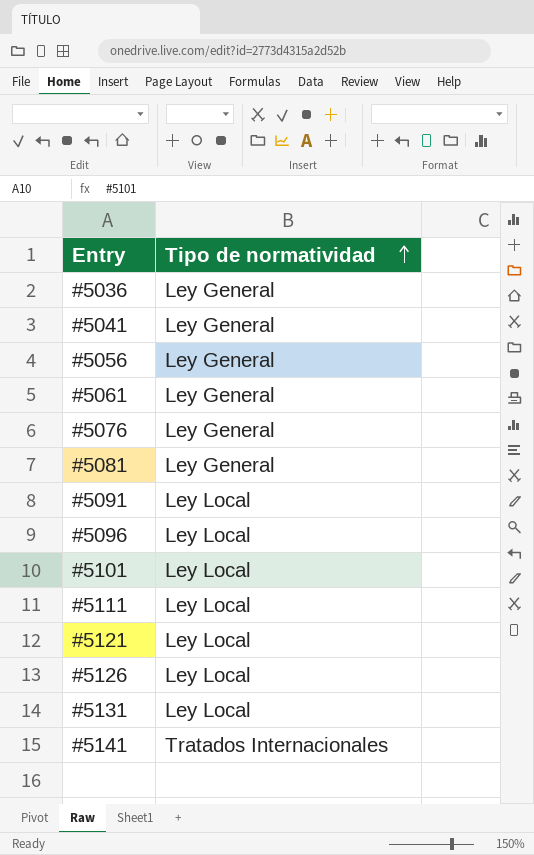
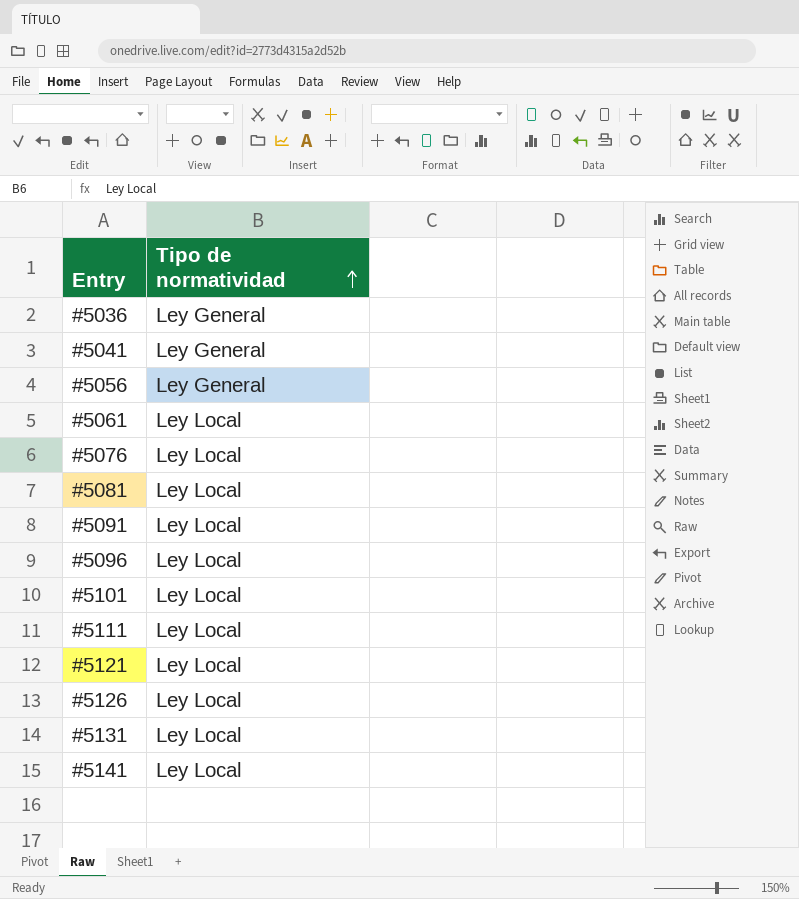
#5061 | Tipo de normatividad: Ley General -> Ley Local
#5076 | Tipo de normatividad: Ley General -> Ley Local
#5081 | Tipo de normatividad: Ley General -> Ley Local
#5141 | Tipo de normatividad: Tratados Internacionales -> Ley Local

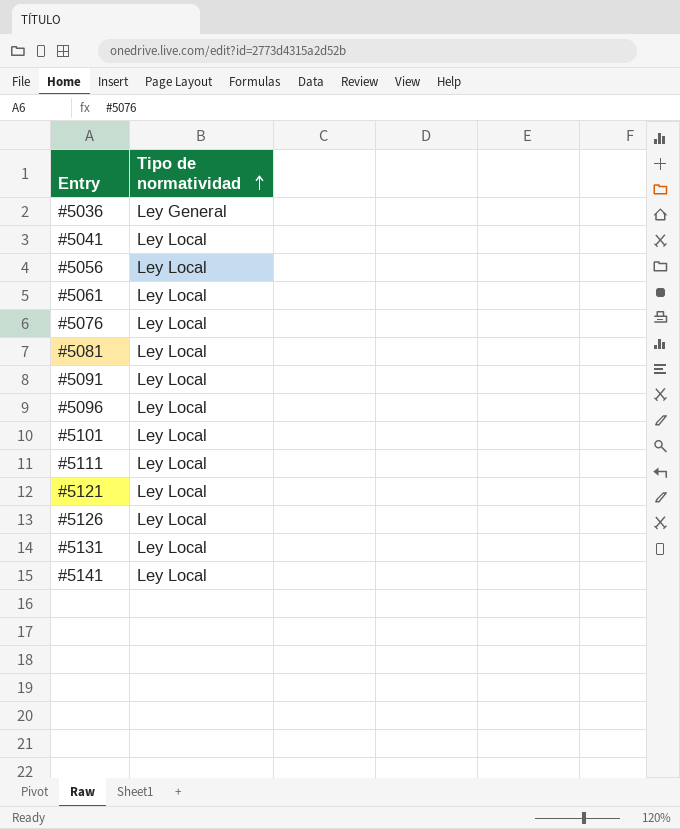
#5041 | Tipo de normatividad: Ley General -> Ley Local
#5056 | Tipo de normatividad: Ley General -> Ley Local

